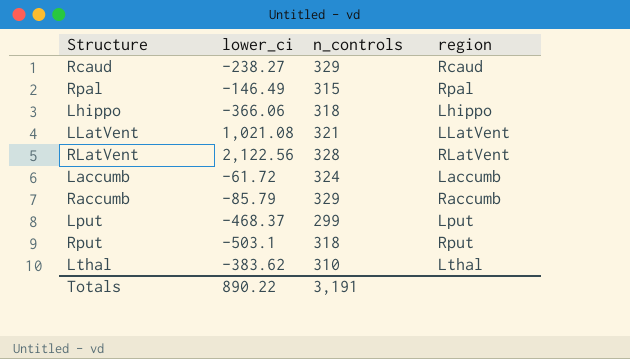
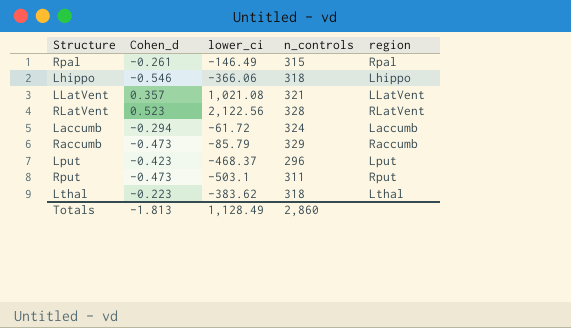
column Cohen_d | position: none -> 2
row Rcaud: -238.27 | 329 | Rcaud -> none
Lput | n_controls: 299 -> 296
Rput | n_controls: 318 -> 311
Lthal | n_controls: 310 -> 318
Totals | lower_ci: 890.22 -> 1,128.49
Totals | n_controls: 3,191 -> 2,860

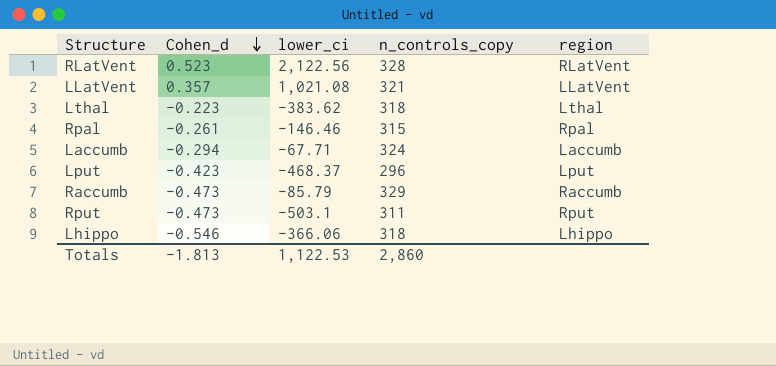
row order: none -> Cohen_d descending
column name: n_controls -> n_controls_copy
Rpal | lower_ci: -146.49 -> -146.46
Laccumb | lower_ci: -61.72 -> -67.71
Totals | lower_ci: 1,128.49 -> 1,122.53

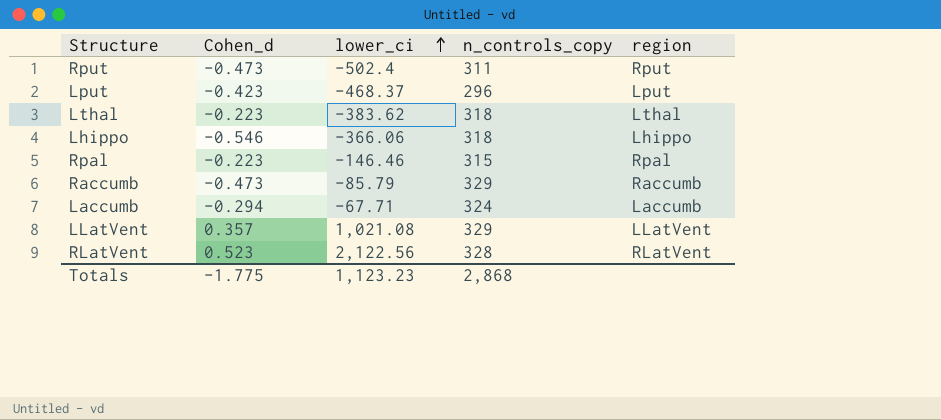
row order: Cohen_d descending -> lower_ci ascending
Rput | lower_ci: -503.1 -> -502.4
Rpal | Cohen_d: -0.261 -> -0.223
LLatVent | n_controls_copy: 321 -> 329
Totals | Cohen_d: -1.813 -> -1.775
Totals | lower_ci: 1,122.53 -> 1,123.23
Totals | n_controls_copy: 2,860 -> 2,868

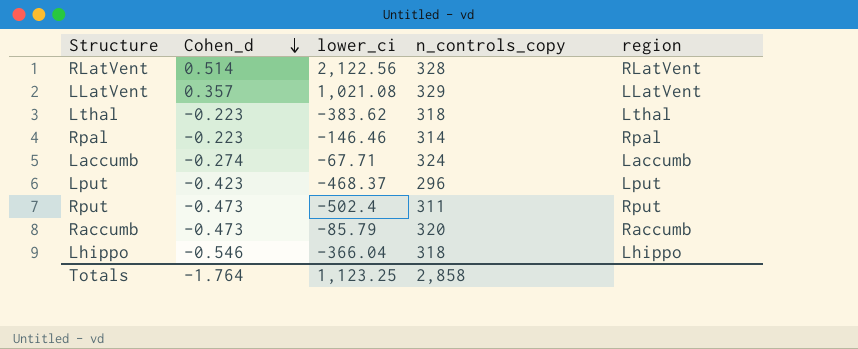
row order: lower_ci ascending -> Cohen_d descending
RLatVent | Cohen_d: 0.523 -> 0.514
Rpal | n_controls_copy: 315 -> 314
Laccumb | Cohen_d: -0.294 -> -0.274
Raccumb | n_controls_copy: 329 -> 320
Lhippo | lower_ci: -366.06 -> -366.04
Totals | Cohen_d: -1.775 -> -1.764
Totals | lower_ci: 1,123.23 -> 1,123.25
Totals | n_controls_copy: 2,868 -> 2,858

